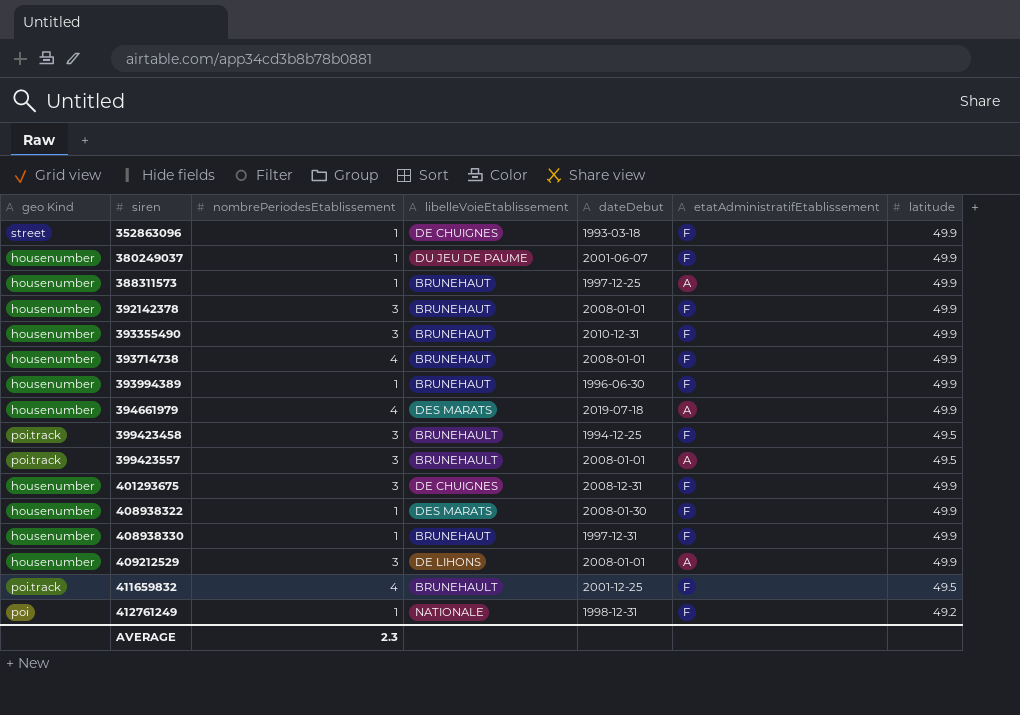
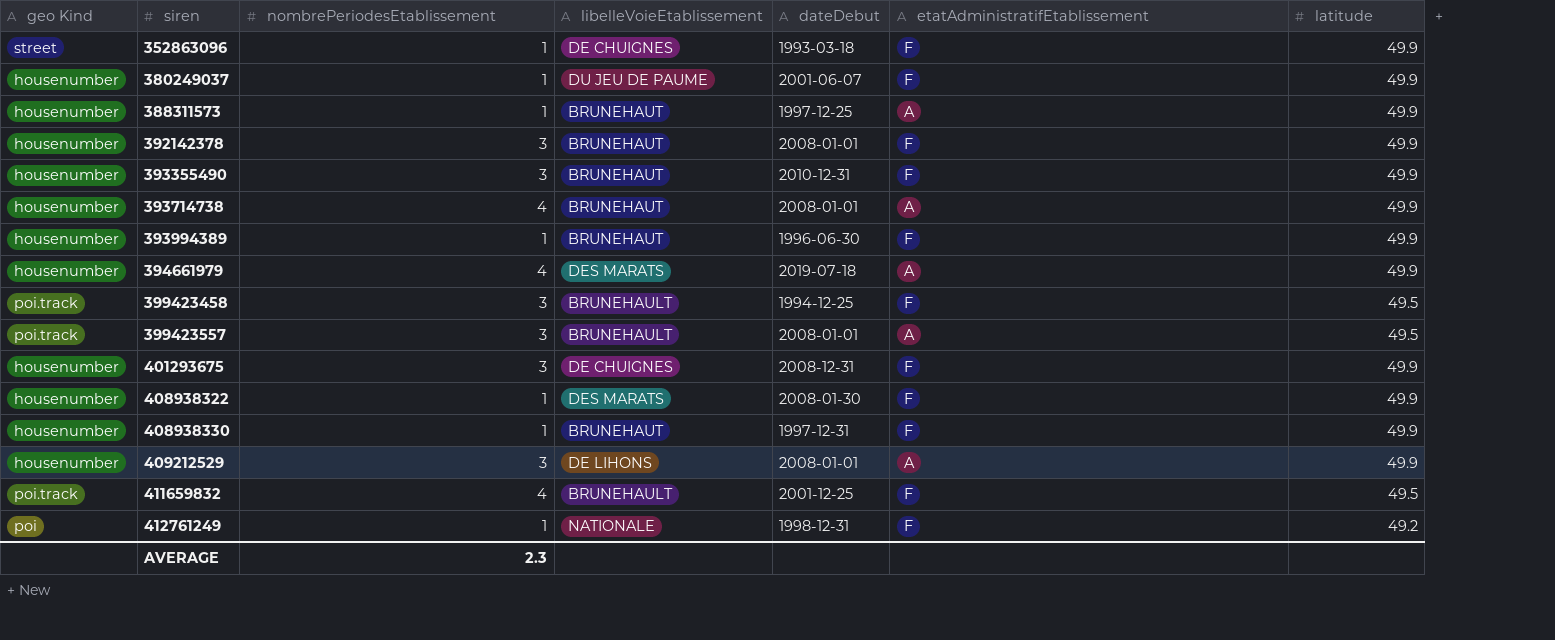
393714738 | etatAdministratifEtablissement: F -> A

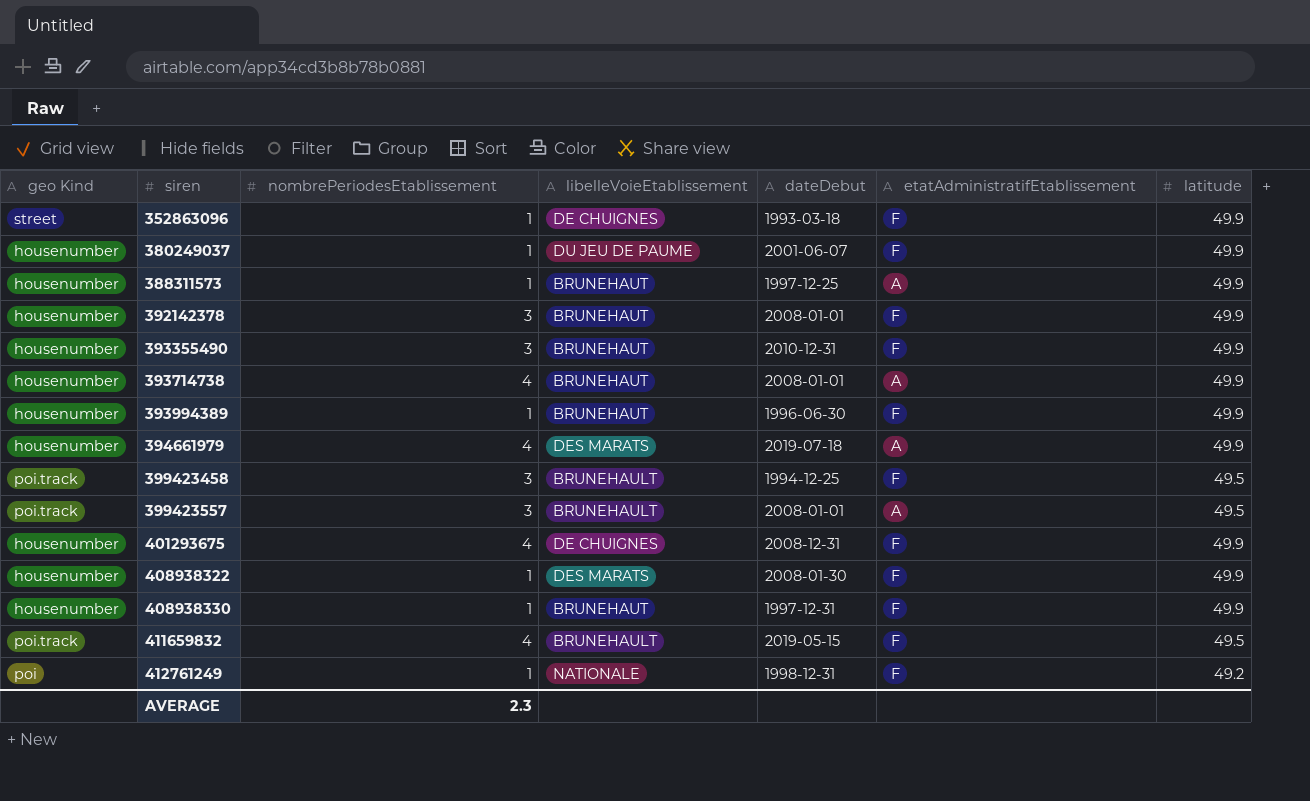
row 409212529: housenumber | 3 | DE LIHONS | 2008-01-01 | A | 49.9 -> none
401293675 | nombrePeriodesEtablissement: 3 -> 4
411659832 | dateDebut: 2001-12-25 -> 2019-05-15

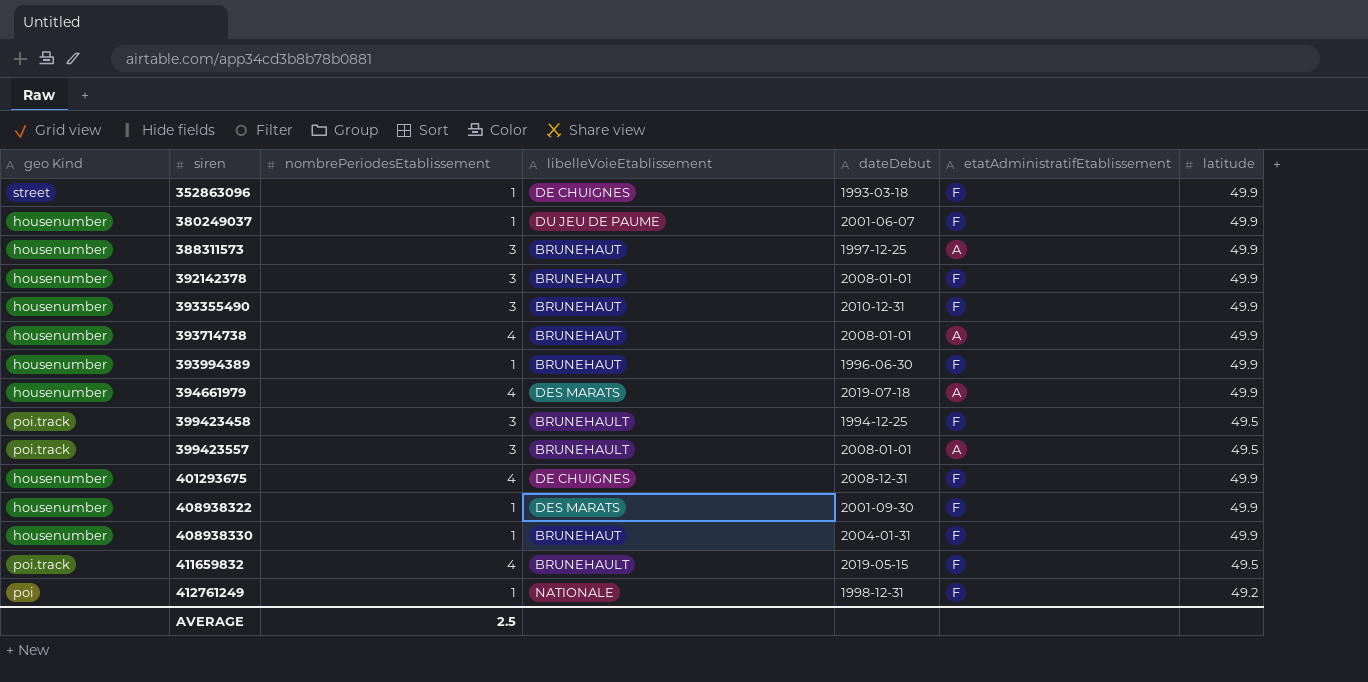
388311573 | nombrePeriodesEtablissement: 1 -> 3
408938322 | dateDebut: 2008-01-30 -> 2001-09-30
408938330 | dateDebut: 1997-12-31 -> 2004-01-31
AVERAGE | nombrePeriodesEtablissement: 2.3 -> 2.5

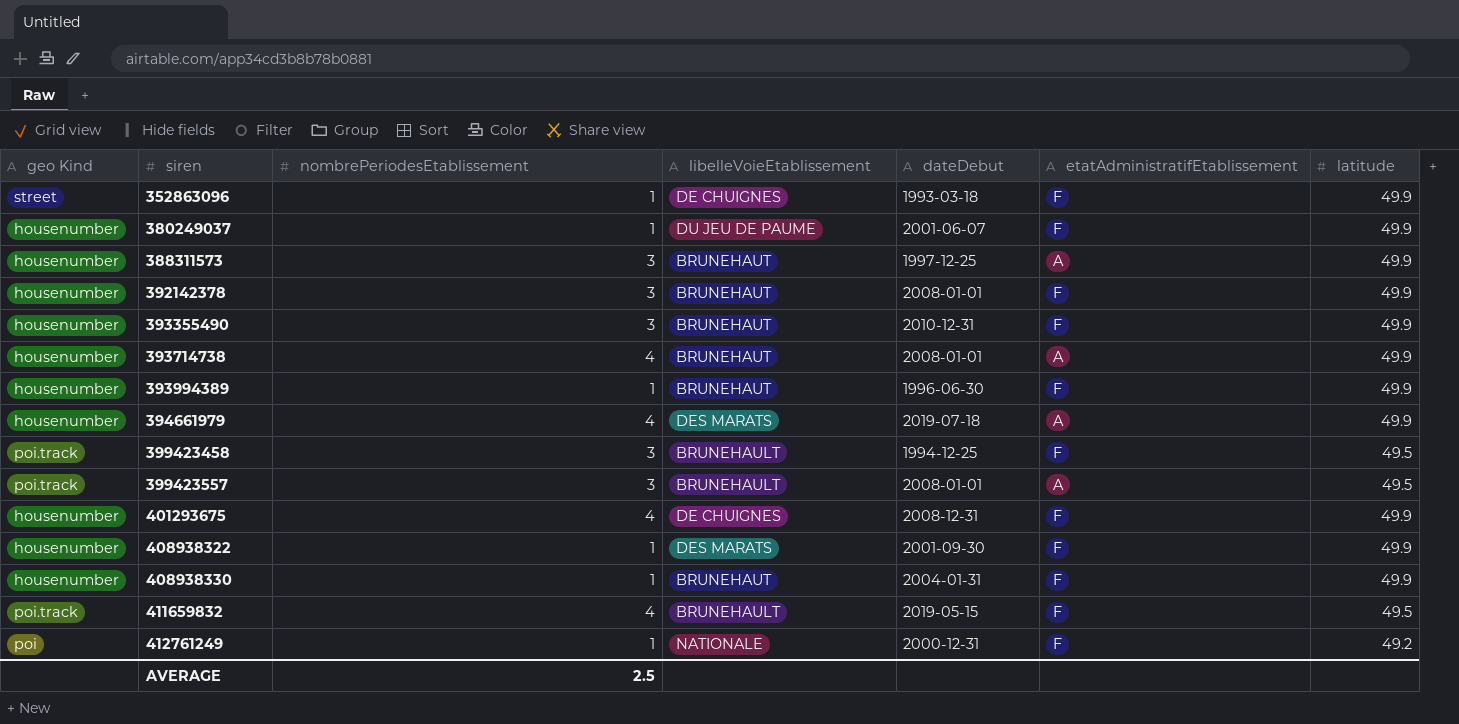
412761249 | dateDebut: 1998-12-31 -> 2000-12-31

